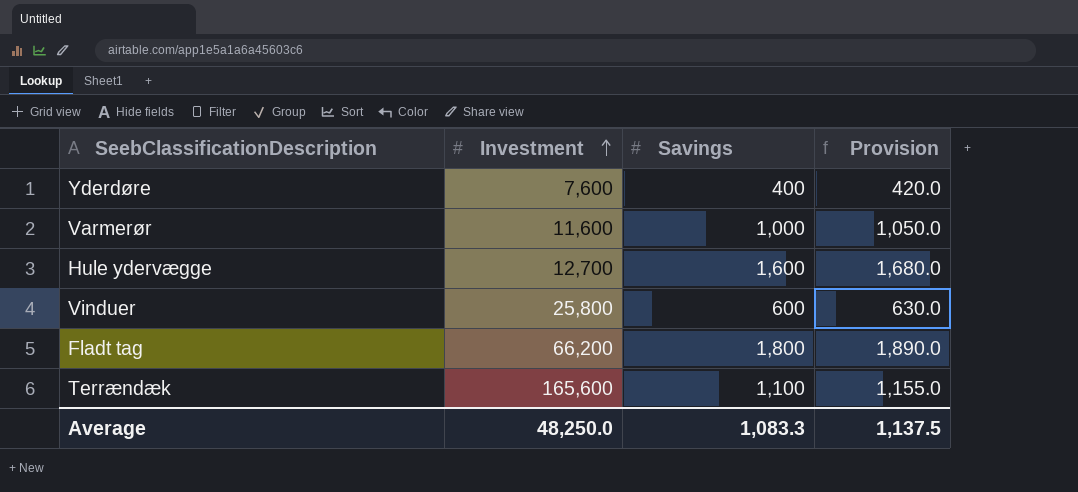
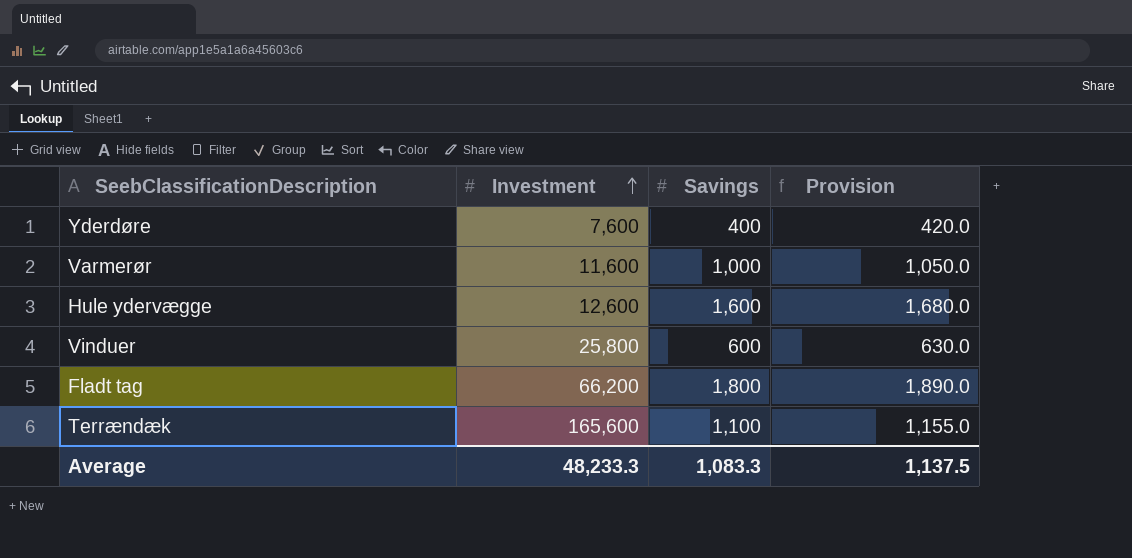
Hule ydervægge | Investment: 12,700 -> 12,600
Average | Investment: 48,250.0 -> 48,233.3

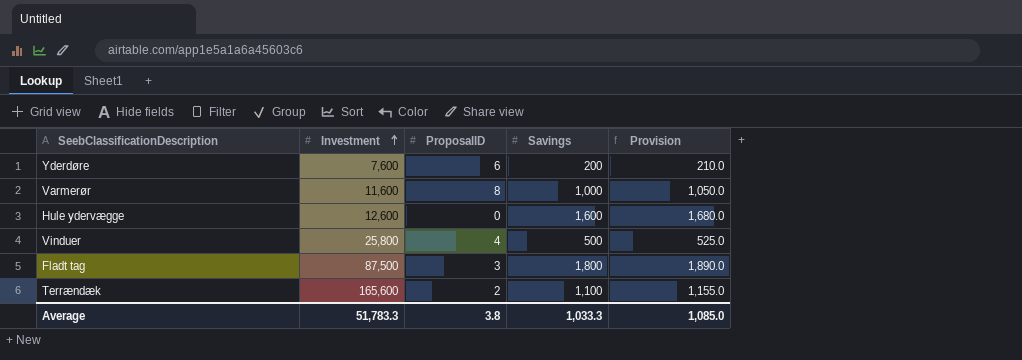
column ProposalID | position: none -> 3
Yderdøre | Savings: 400 -> 200
Yderdøre | Provision: 420.0 -> 210.0
Vinduer | Savings: 600 -> 500
Vinduer | Provision: 630.0 -> 525.0
Fladt tag | Investment: 66,200 -> 87,500
Average | Investment: 48,233.3 -> 51,783.3
Average | Savings: 1,083.3 -> 1,033.3
Average | Provision: 1,137.5 -> 1,085.0

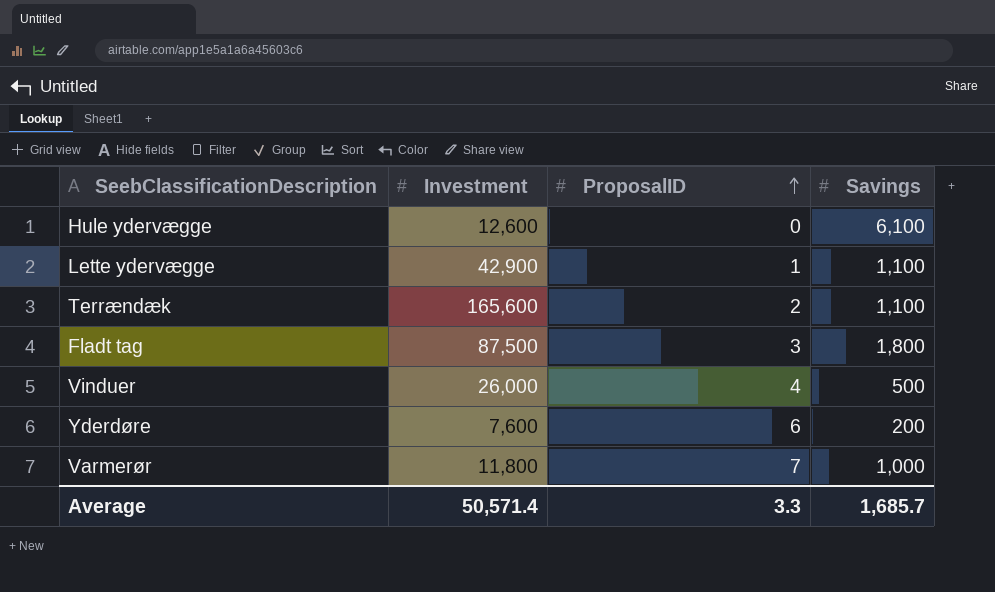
row order: Investment ascending -> ProposalID ascending
column Provision | formula: [Savings] * 1.05 -> none
Hule ydervægge | Savings: 1,600 -> 6,100
row Lette ydervægge: none -> 42,900 | 1 | 1,100
Vinduer | Investment: 25,800 -> 26,000
Varmerør | Investment: 11,600 -> 11,800
Varmerør | ProposalID: 8 -> 7
Average | Investment: 51,783.3 -> 50,571.4
Average | ProposalID: 3.8 -> 3.3
Average | Savings: 1,033.3 -> 1,685.7

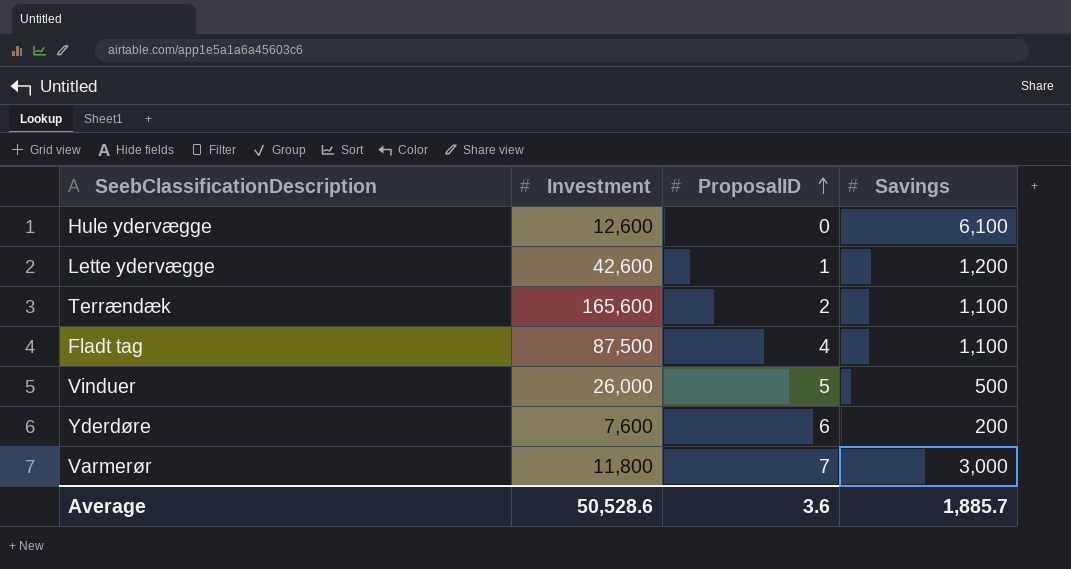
Lette ydervægge | Investment: 42,900 -> 42,600
Lette ydervægge | Savings: 1,100 -> 1,200
Fladt tag | ProposalID: 3 -> 4
Fladt tag | Savings: 1,800 -> 1,100
Vinduer | ProposalID: 4 -> 5
Varmerør | Savings: 1,000 -> 3,000
Average | Investment: 50,571.4 -> 50,528.6
Average | ProposalID: 3.3 -> 3.6
Average | Savings: 1,685.7 -> 1,885.7

